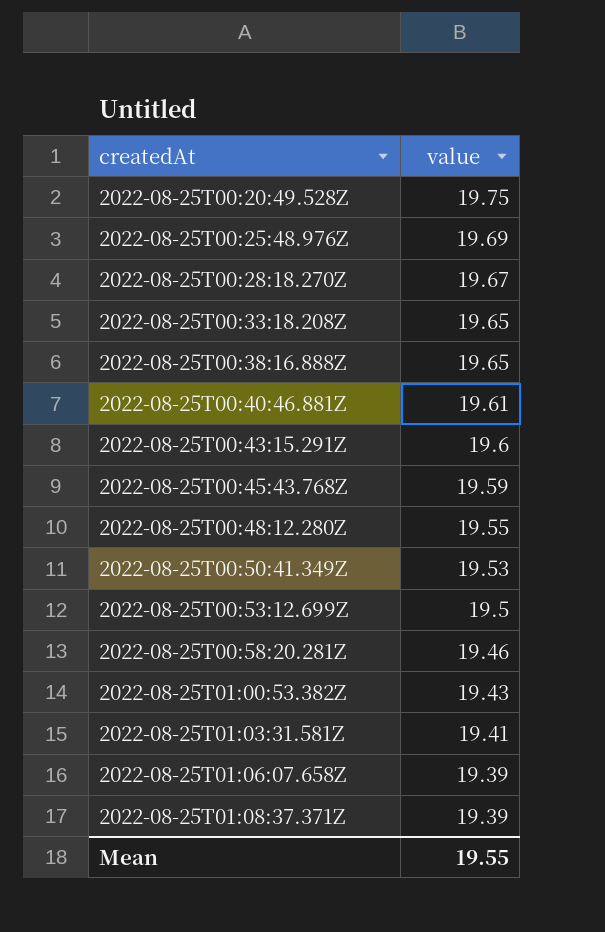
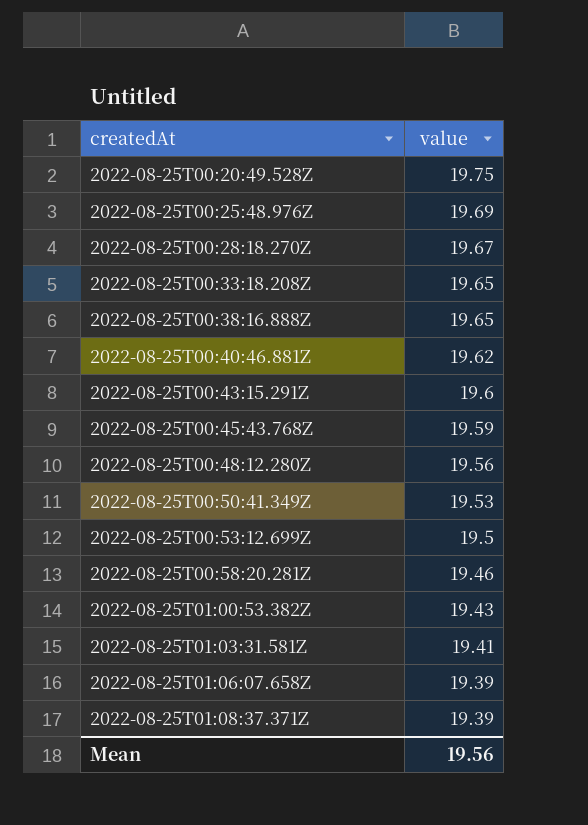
2022-08-25T00:40:46.881Z | value: 19.61 -> 19.62
2022-08-25T00:48:12.280Z | value: 19.55 -> 19.56
Mean | value: 19.55 -> 19.56

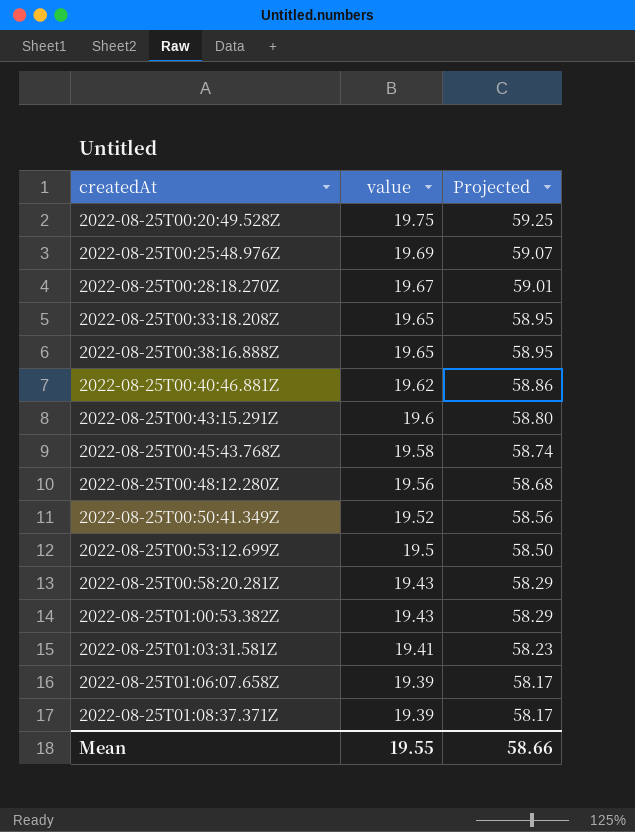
column Projected | formula: none -> [value] * 3
2022-08-25T00:45:43.768Z | value: 19.59 -> 19.58
2022-08-25T00:50:41.349Z | value: 19.53 -> 19.52
2022-08-25T00:58:20.281Z | value: 19.46 -> 19.43
Mean | value: 19.56 -> 19.55

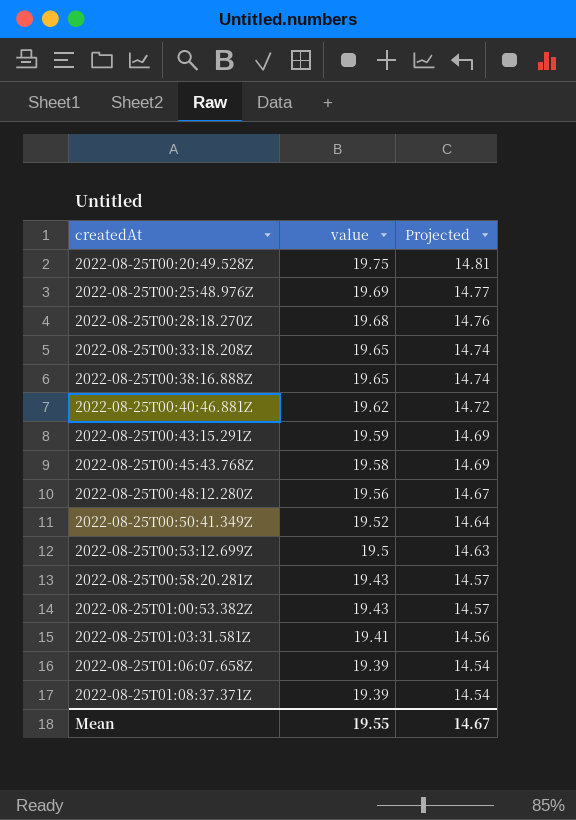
column Projected | formula: [value] * 3 -> [value] * 0.75
2022-08-25T00:28:18.270Z | value: 19.67 -> 19.68
2022-08-25T00:43:15.291Z | value: 19.6 -> 19.59
Mean | Projected: 58.66 -> 14.67

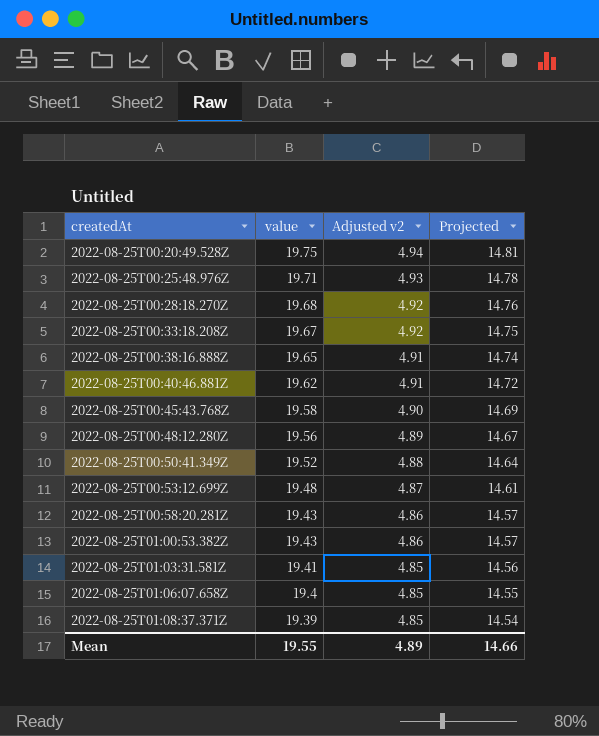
column Adjusted v2 | formula: none -> [value] * 0.25
row 2022-08-25T00:43:15.291Z: 19.59 | 14.69 -> none
2022-08-25T00:25:48.976Z | value: 19.69 -> 19.71
2022-08-25T00:25:48.976Z | Projected: 14.77 -> 14.78
2022-08-25T00:33:18.208Z | value: 19.65 -> 19.67
2022-08-25T00:33:18.208Z | Projected: 14.74 -> 14.75
2022-08-25T00:53:12.699Z | value: 19.5 -> 19.48
2022-08-25T00:53:12.699Z | Projected: 14.63 -> 14.61
2022-08-25T01:06:07.658Z | value: 19.39 -> 19.4
2022-08-25T01:06:07.658Z | Projected: 14.54 -> 14.55
Mean | Projected: 14.67 -> 14.66

